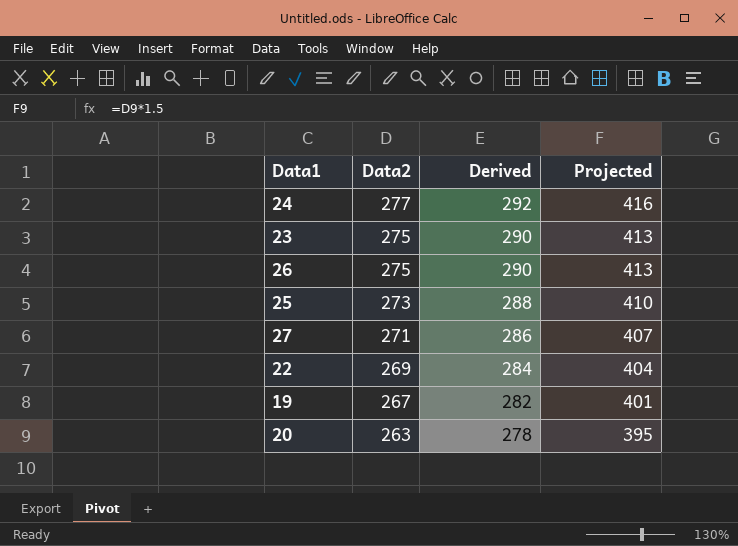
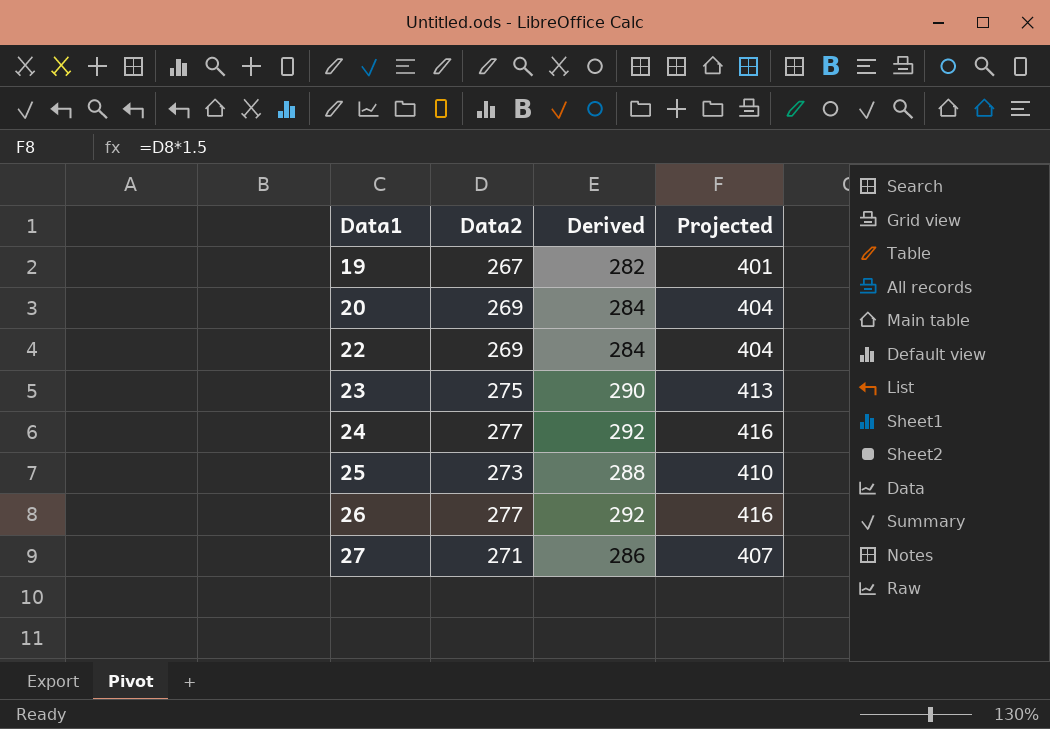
row order: Data2 descending -> Data1 ascending
20 | Data2: 263 -> 269
20 | Derived: 278 -> 284
20 | Projected: 395 -> 404
26 | Data2: 275 -> 277
26 | Derived: 290 -> 292
26 | Projected: 413 -> 416

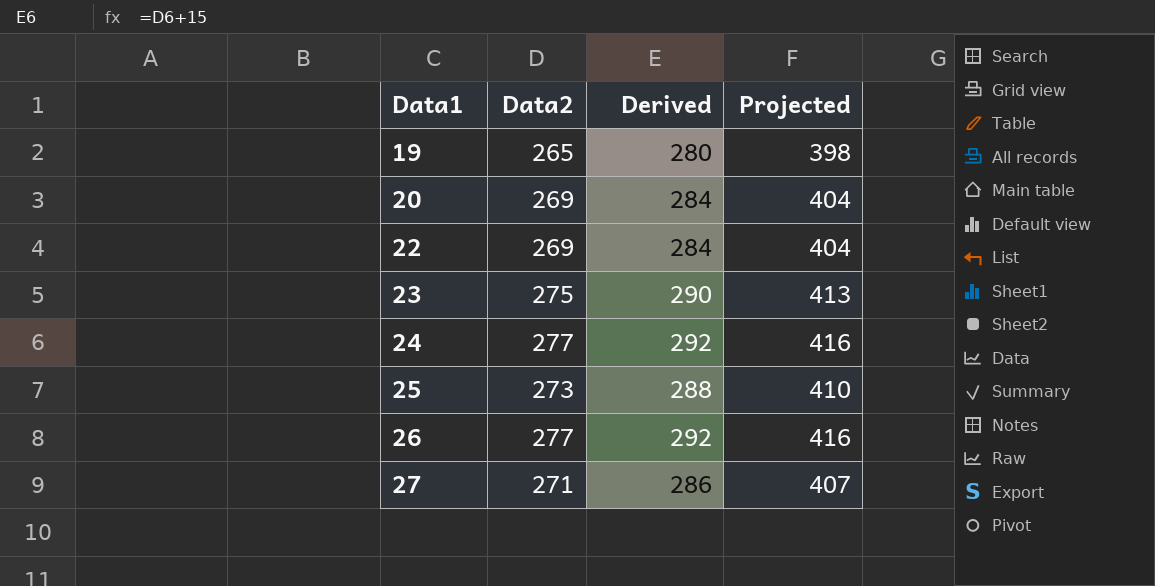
19 | Data2: 267 -> 265
19 | Derived: 282 -> 280
19 | Projected: 401 -> 398

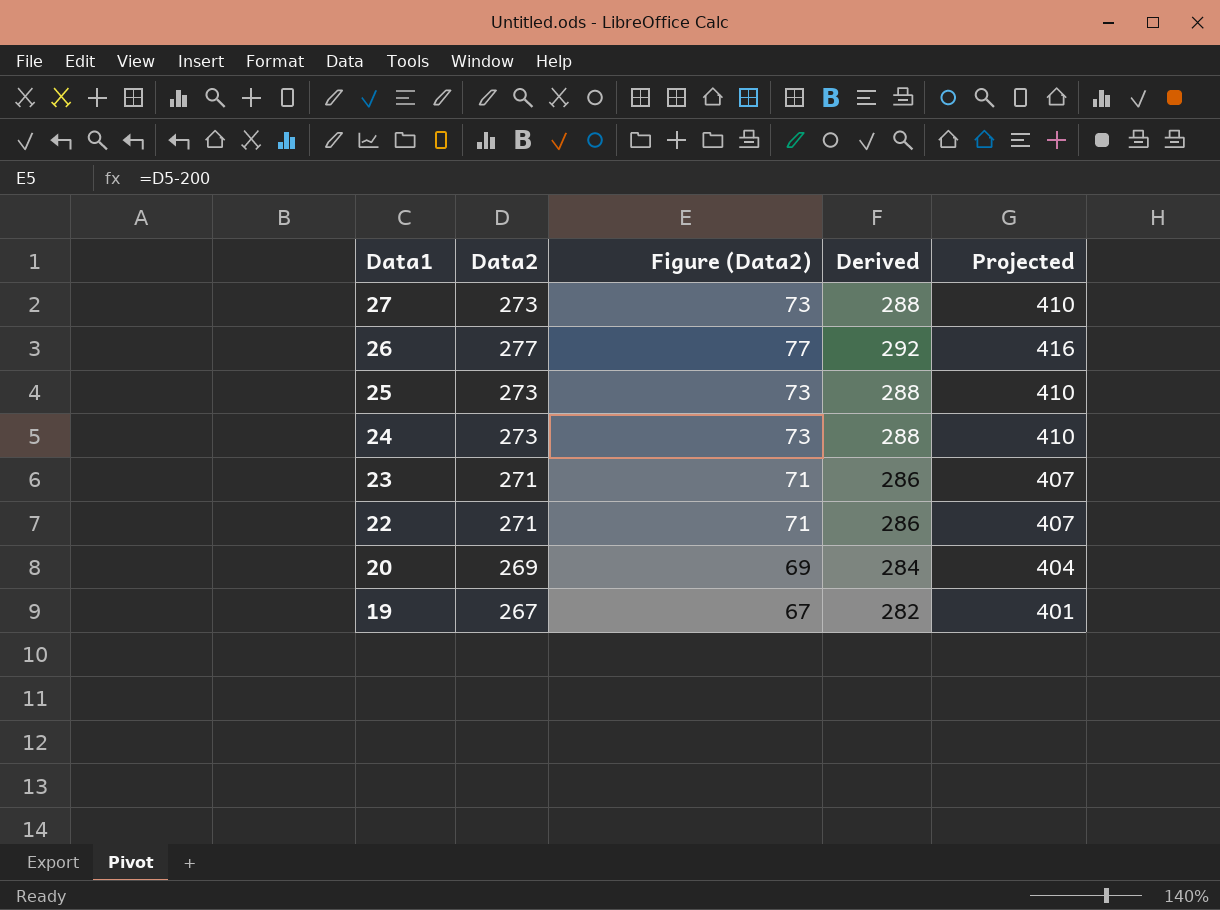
row order: Data1 ascending -> Data1 descending
column Figure (Data2) | formula: none -> [Data2] - 200
27 | Data2: 271 -> 273
27 | Derived: 286 -> 288
27 | Projected: 407 -> 410
24 | Data2: 277 -> 273
24 | Derived: 292 -> 288
24 | Projected: 416 -> 410
23 | Data2: 275 -> 271
23 | Derived: 290 -> 286
23 | Projected: 413 -> 407
22 | Data2: 269 -> 271
22 | Derived: 284 -> 286
22 | Projected: 404 -> 407
19 | Data2: 265 -> 267
19 | Derived: 280 -> 282
19 | Projected: 398 -> 401

